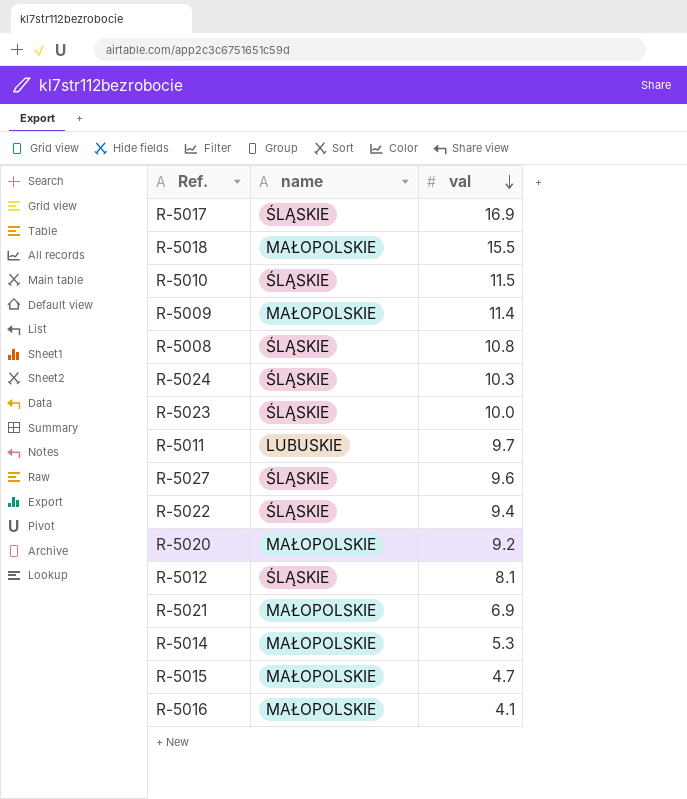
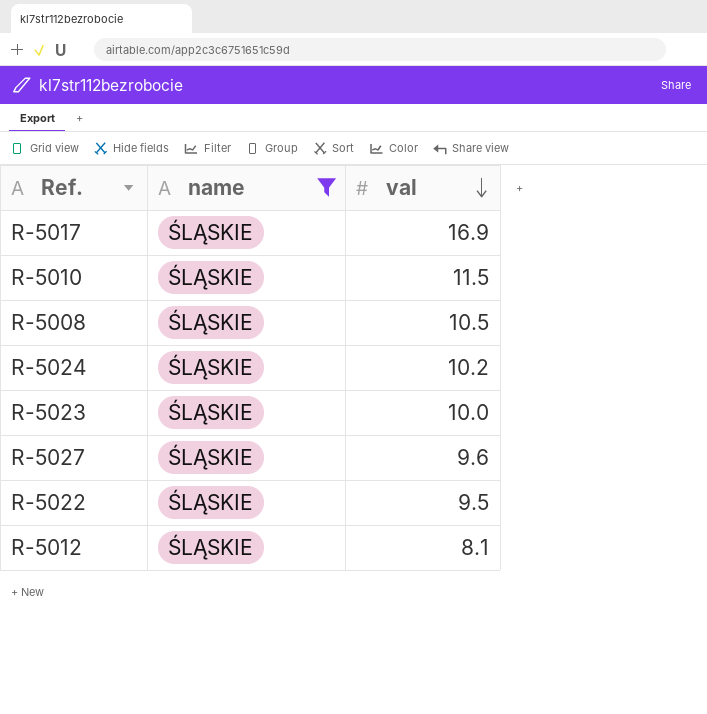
filter: none -> name = ŚLĄSKIE
R-5008 | val: 10.8 -> 10.5
R-5024 | val: 10.3 -> 10.2
R-5022 | val: 9.4 -> 9.5

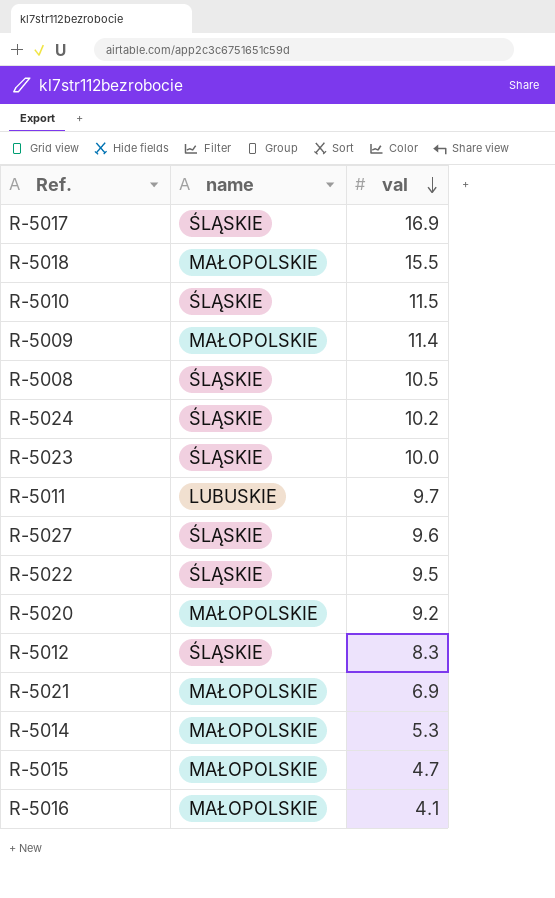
filter: name = ŚLĄSKIE -> none
R-5012 | val: 8.1 -> 8.3

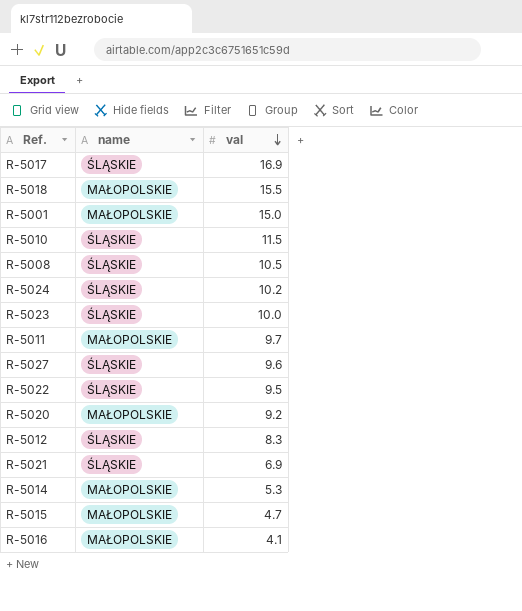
row R-5009: MAŁOPOLSKIE | 11.4 -> none
row R-5001: none -> MAŁOPOLSKIE | 15.0
R-5011 | name: LUBUSKIE -> MAŁOPOLSKIE
R-5021 | name: MAŁOPOLSKIE -> ŚLĄSKIE

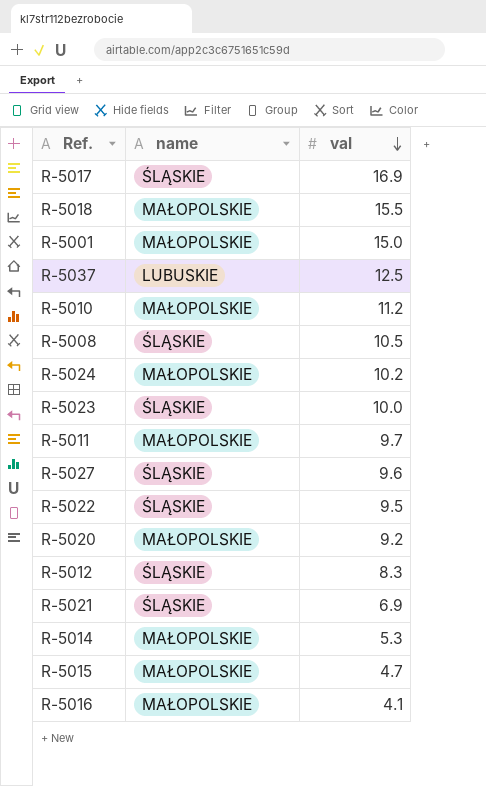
row R-5037: none -> LUBUSKIE | 12.5
R-5010 | name: ŚLĄSKIE -> MAŁOPOLSKIE
R-5010 | val: 11.5 -> 11.2
R-5024 | name: ŚLĄSKIE -> MAŁOPOLSKIE

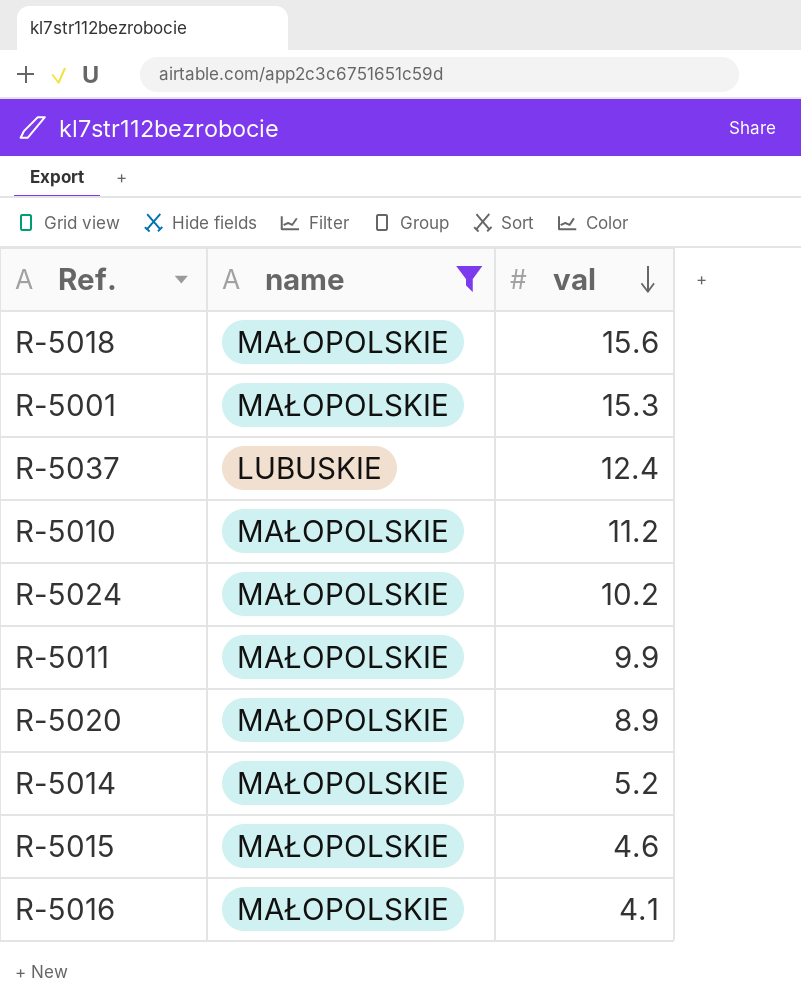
filter: none -> name != ŚLĄSKIE
R-5018 | val: 15.5 -> 15.6
R-5001 | val: 15.0 -> 15.3
R-5037 | val: 12.5 -> 12.4
R-5011 | val: 9.7 -> 9.9
R-5020 | val: 9.2 -> 8.9
R-5014 | val: 5.3 -> 5.2
R-5015 | val: 4.7 -> 4.6

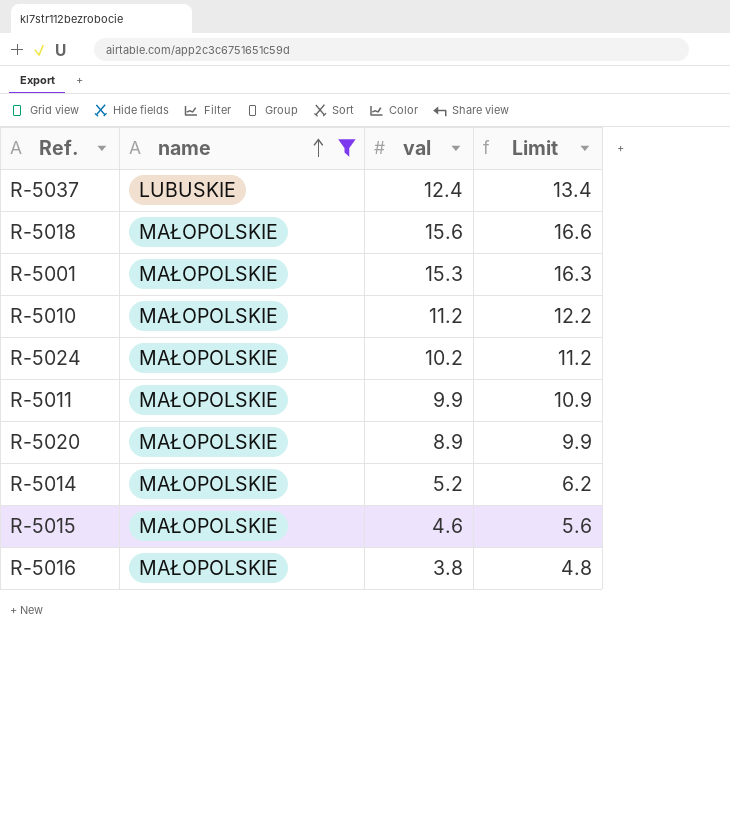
row order: val descending -> name ascending
column Limit | formula: none -> [val] + 1
R-5016 | val: 4.1 -> 3.8

